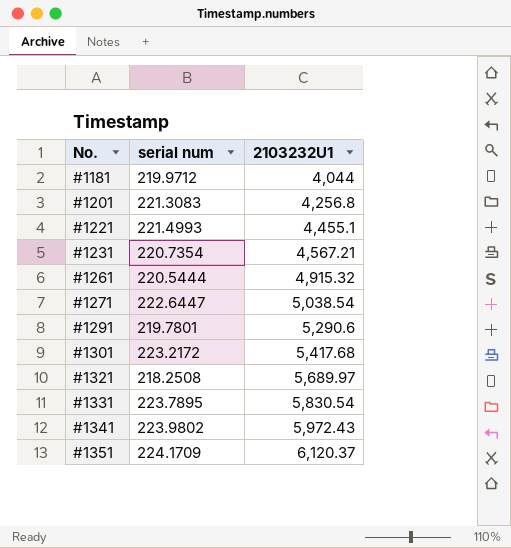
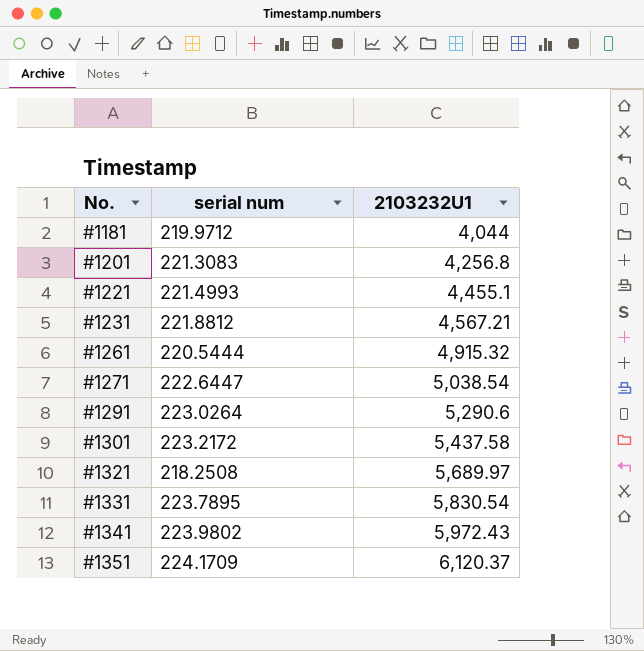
#1231 | serial num: 220.7354 -> 221.8812
#1291 | serial num: 219.7801 -> 223.0264
#1301 | 2103232U1: 5,417.68 -> 5,437.58

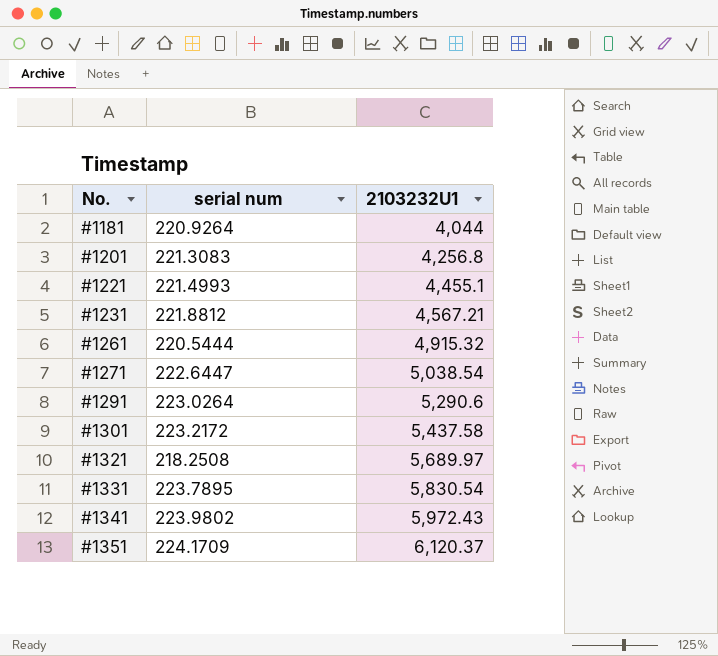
#1181 | serial num: 219.9712 -> 220.9264

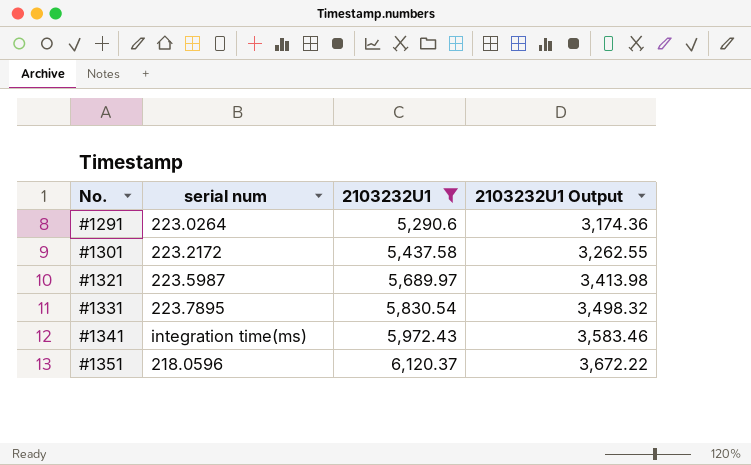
filter: none -> 2103232U1 >= 5,290.6
column 2103232U1 Output | formula: none -> [2103232U1] * 0.6
#1321 | serial num: 218.2508 -> 223.5987
#1341 | serial num: 223.9802 -> integration time(ms)
#1351 | serial num: 224.1709 -> 218.0596

